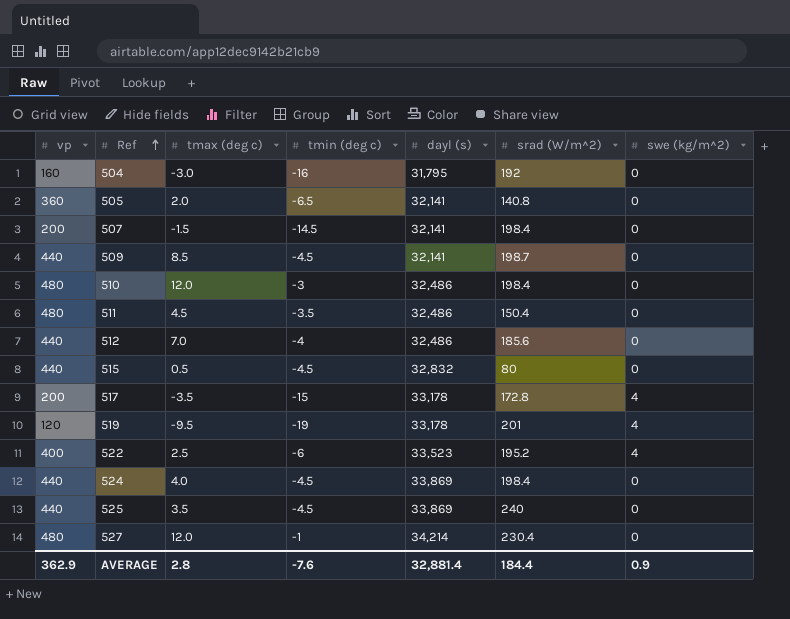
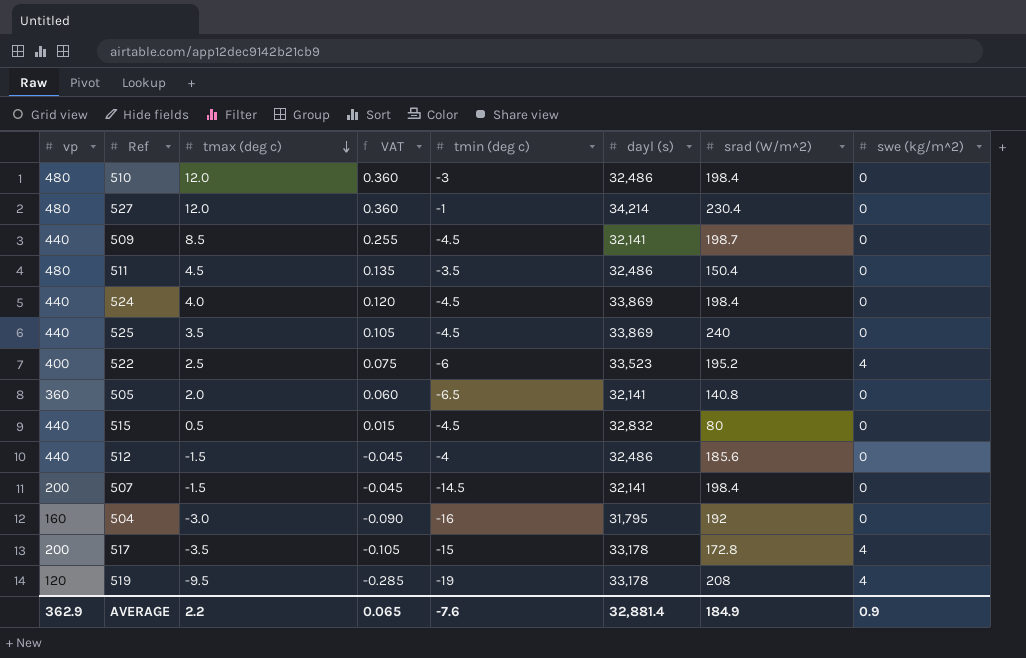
row order: Ref ascending -> tmax (deg c) descending
column VAT | formula: none -> [tmax (deg c)] * 0.03
512 | tmax (deg c): 7.0 -> -1.5
519 | srad (W/m^2): 201 -> 208
AVERAGE | tmax (deg c): 2.8 -> 2.2
AVERAGE | srad (W/m^2): 184.4 -> 184.9

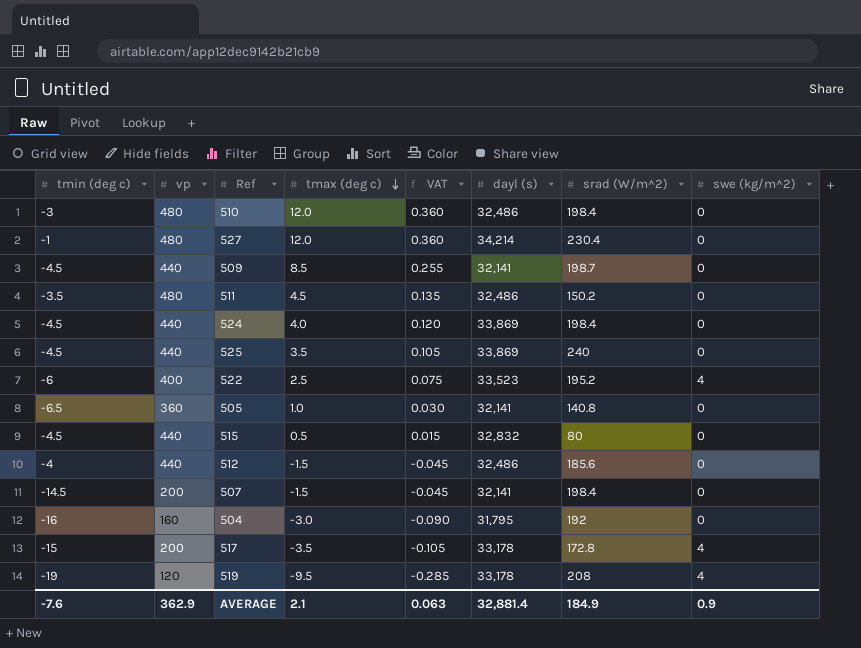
column tmin (deg c) | position: 5 -> 1
511 | srad (W/m^2): 150.4 -> 150.2
505 | tmax (deg c): 2.0 -> 1.0
505 | VAT: 0.060 -> 0.030
AVERAGE | tmax (deg c): 2.2 -> 2.1
AVERAGE | VAT: 0.065 -> 0.063

